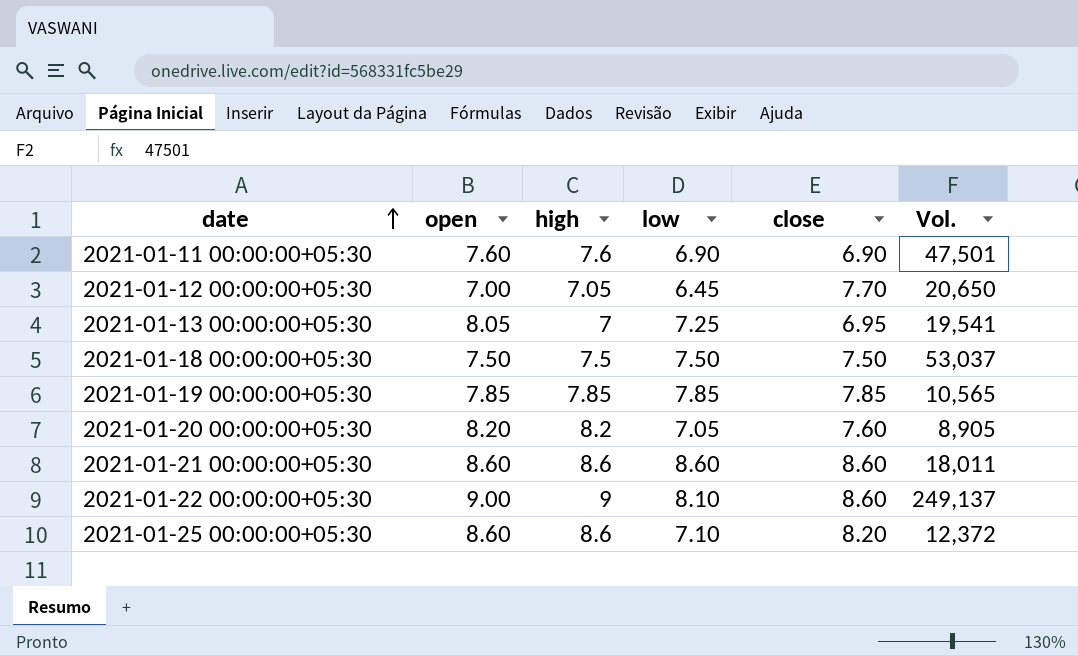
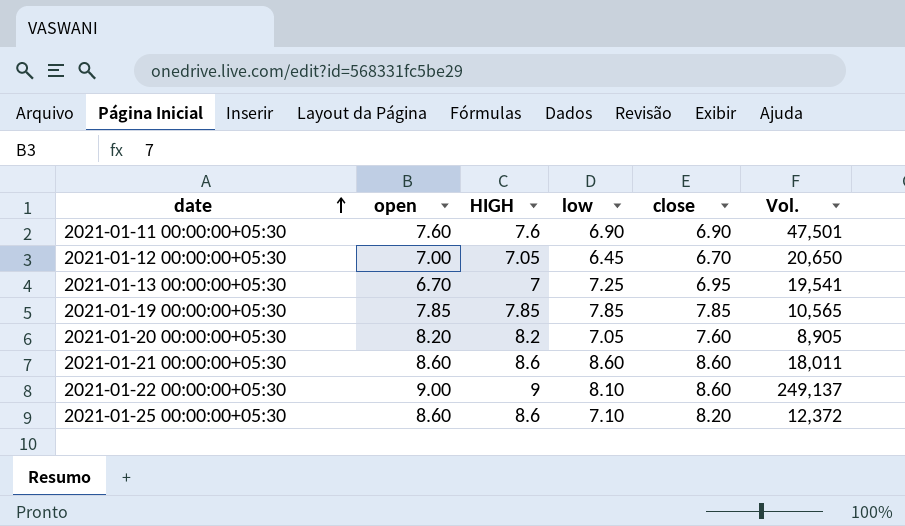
column name: high -> HIGH
row 2021-01-18 00:00:00+05:30: 7.50 | 7.5 | 7.50 | 7.50 | 53,037 -> none
2021-01-12 00:00:00+05:30 | close: 7.70 -> 6.70
2021-01-13 00:00:00+05:30 | open: 8.05 -> 6.70

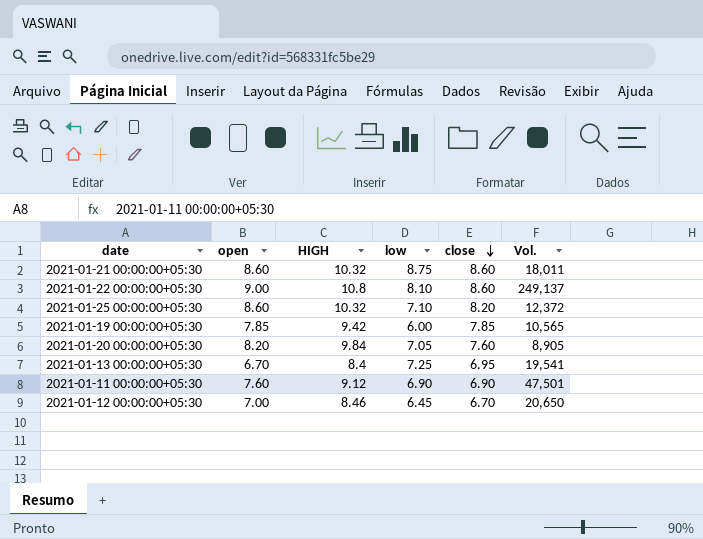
row order: date ascending -> close descending
2021-01-21 00:00:00+05:30 | HIGH: 8.6 -> 10.32
2021-01-21 00:00:00+05:30 | low: 8.60 -> 8.75
2021-01-22 00:00:00+05:30 | HIGH: 9 -> 10.8
2021-01-25 00:00:00+05:30 | HIGH: 8.6 -> 10.32
2021-01-19 00:00:00+05:30 | HIGH: 7.85 -> 9.42
2021-01-19 00:00:00+05:30 | low: 7.85 -> 6.00
2021-01-20 00:00:00+05:30 | HIGH: 8.2 -> 9.84
2021-01-13 00:00:00+05:30 | HIGH: 7 -> 8.4
2021-01-11 00:00:00+05:30 | HIGH: 7.6 -> 9.12
2021-01-12 00:00:00+05:30 | HIGH: 7.05 -> 8.46

